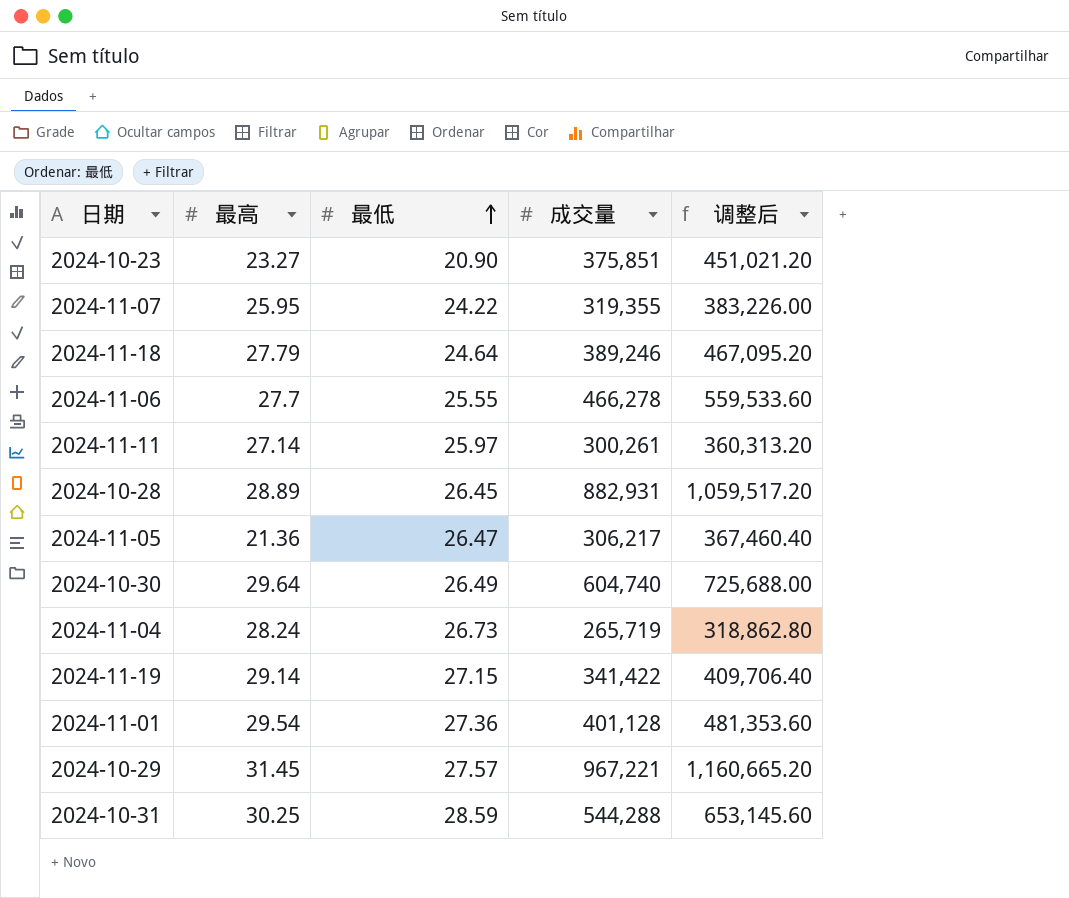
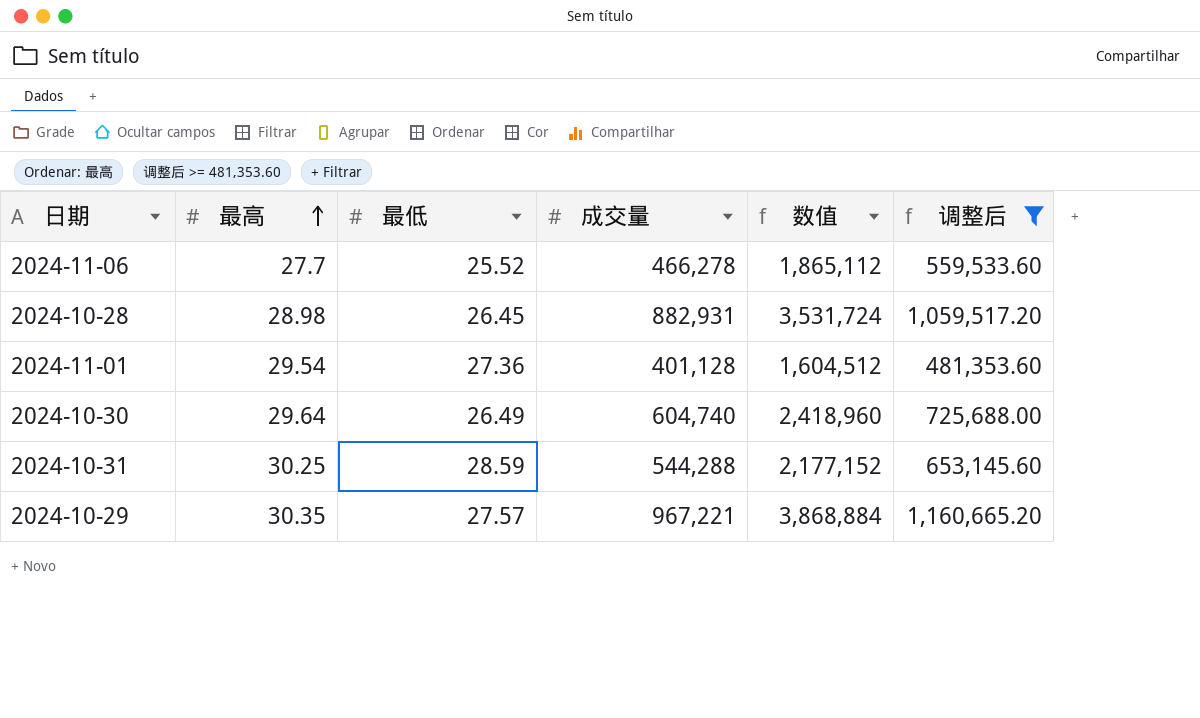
filter: none -> 调整后 >= 481,353.60
row order: 最低 ascending -> 最高 ascending
column 数值 | formula: none -> [成交量] * 4
2024-11-06 | 最低: 25.55 -> 25.52
2024-10-28 | 最高: 28.89 -> 28.98
2024-10-29 | 最高: 31.45 -> 30.35

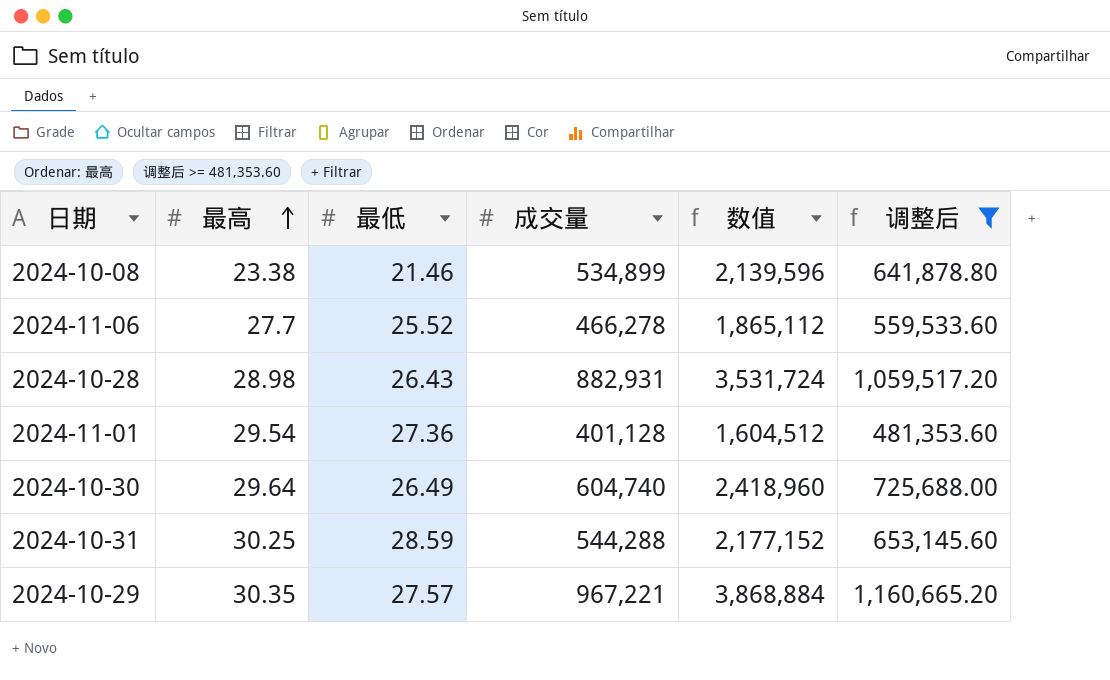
row 2024-10-08: none -> 23.38 | 21.46 | 534,899 | 2,139,596 | 641,878.80
2024-10-28 | 最低: 26.45 -> 26.43

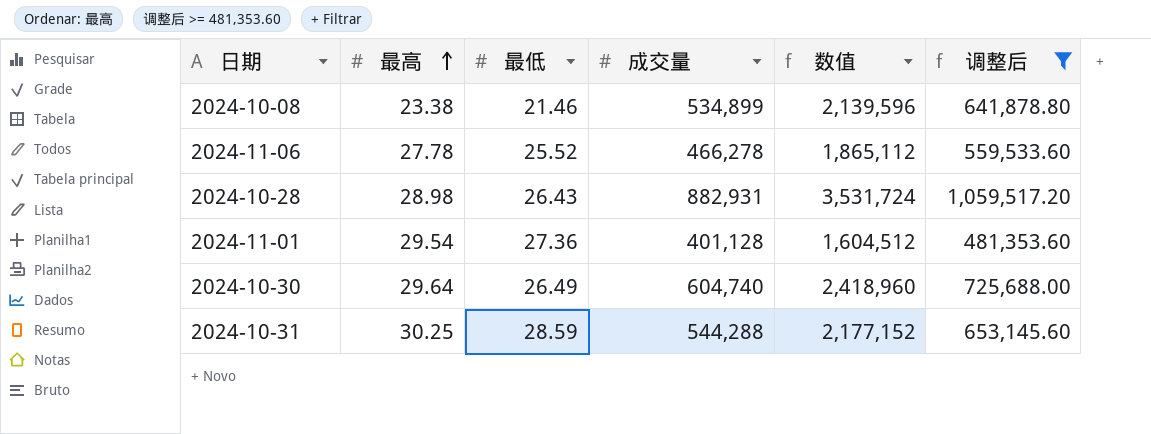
row 2024-10-29: 30.35 | 27.57 | 967,221 | 3,868,884 | 1,160,665.20 -> none
2024-11-06 | 最高: 27.7 -> 27.78

